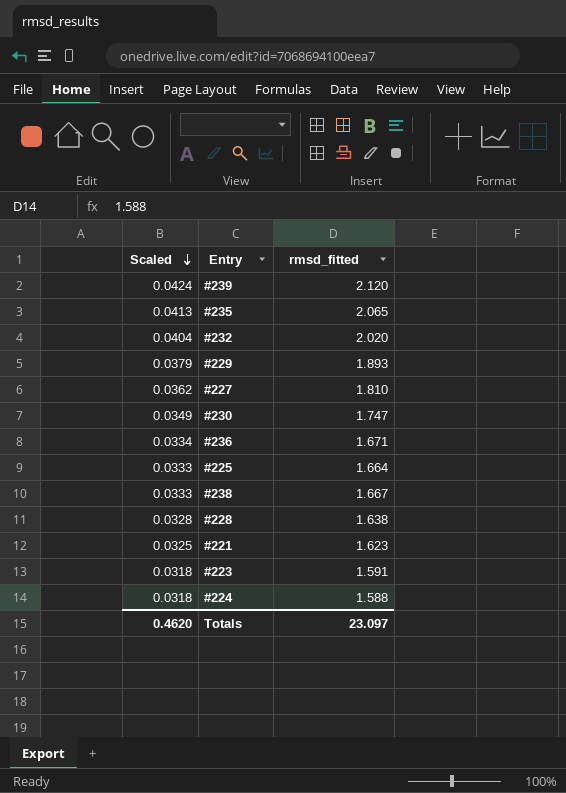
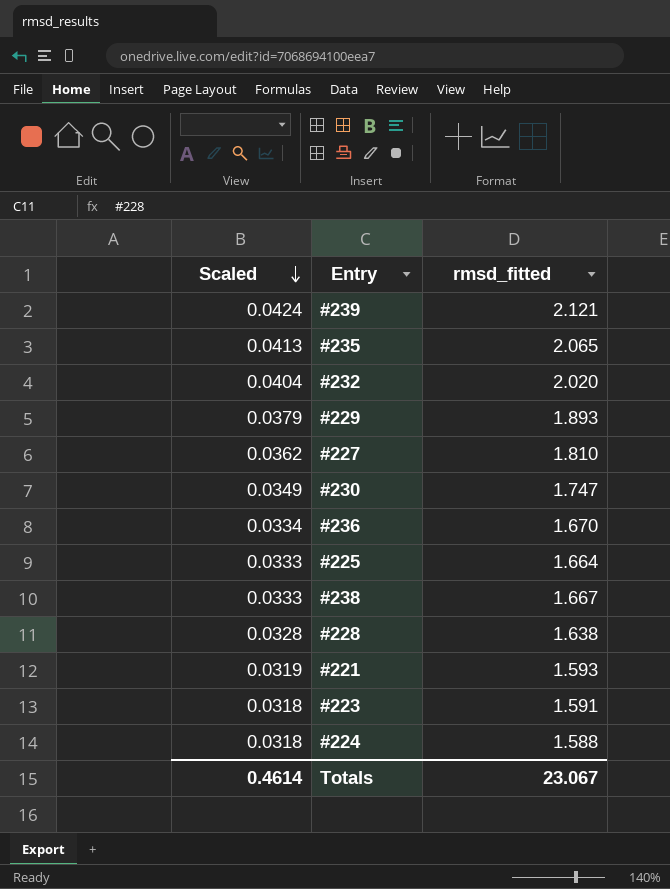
#239 | rmsd_fitted: 2.120 -> 2.121
#236 | rmsd_fitted: 1.671 -> 1.670
#221 | Scaled: 0.0325 -> 0.0319
#221 | rmsd_fitted: 1.623 -> 1.593
Totals | Scaled: 0.4620 -> 0.4614
Totals | rmsd_fitted: 23.097 -> 23.067

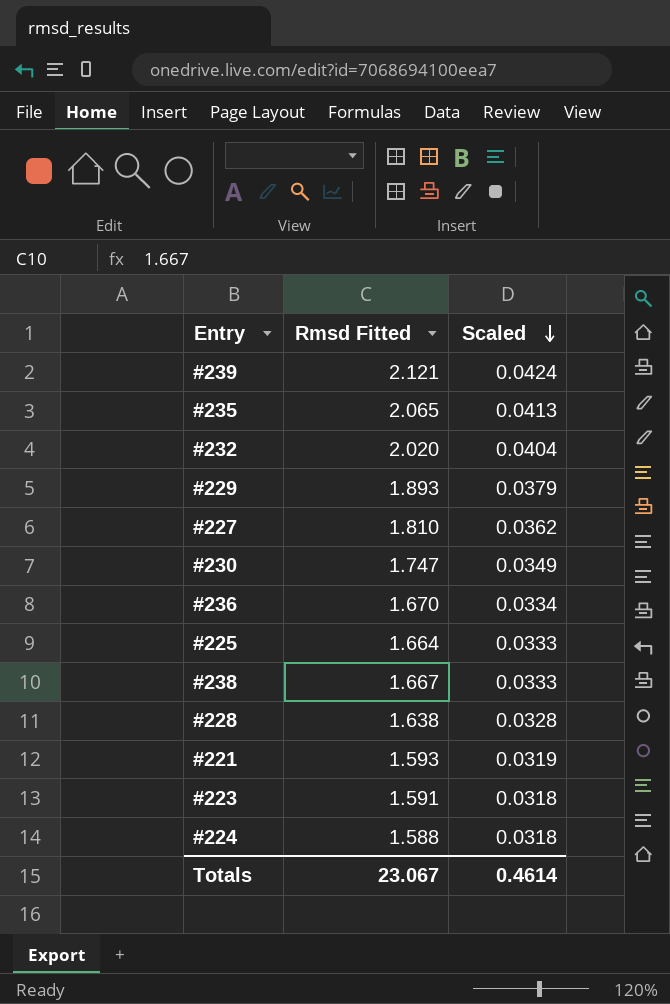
column name: rmsd_fitted -> Rmsd Fitted
column Scaled | position: 1 -> 3

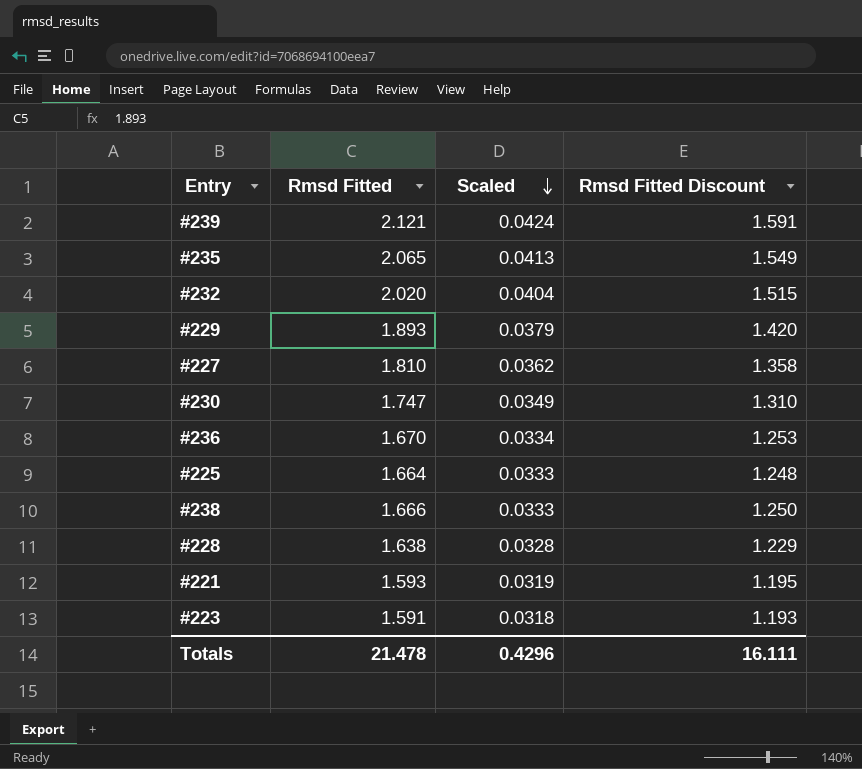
column Rmsd Fitted Discount | formula: none -> [Rmsd Fitted] * 0.75
row #224: 1.588 | 0.0318 -> none
#238 | Rmsd Fitted: 1.667 -> 1.666
Totals | Rmsd Fitted: 23.067 -> 21.478
Totals | Scaled: 0.4614 -> 0.4296

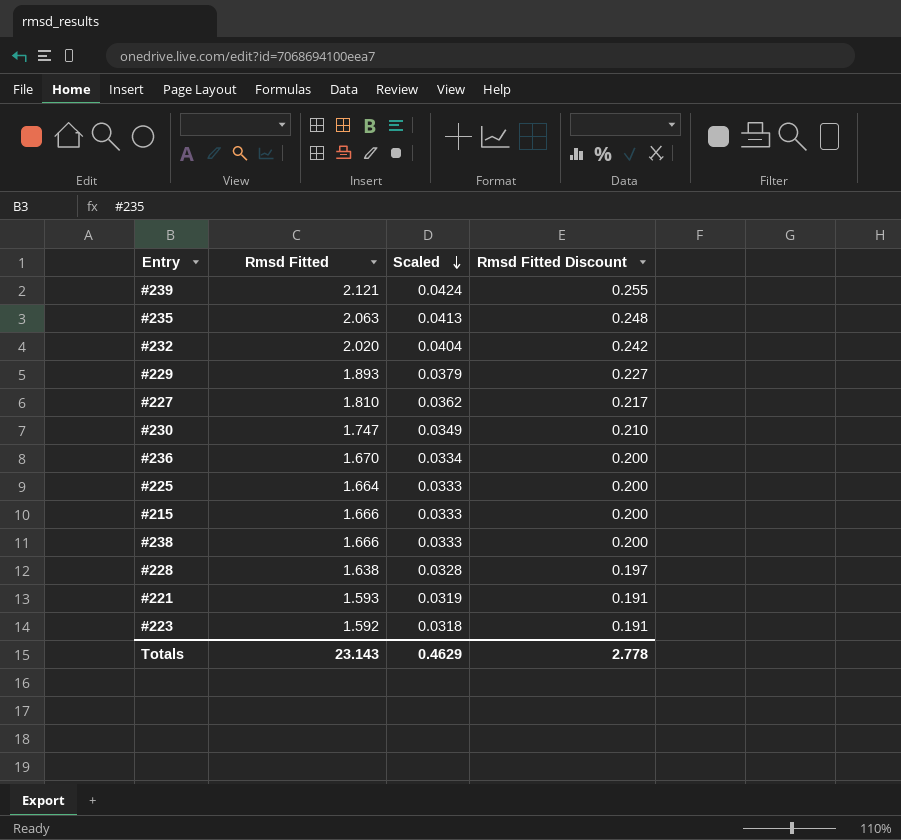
column Rmsd Fitted Discount | formula: [Rmsd Fitted] * 0.75 -> [Rmsd Fitted] * 0.12
#235 | Rmsd Fitted: 2.065 -> 2.063
row #215: none -> 1.666 | 0.0333 | 0.200
#223 | Rmsd Fitted: 1.591 -> 1.592
Totals | Rmsd Fitted: 21.478 -> 23.143
Totals | Scaled: 0.4296 -> 0.4629
Totals | Rmsd Fitted Discount: 16.111 -> 2.778

